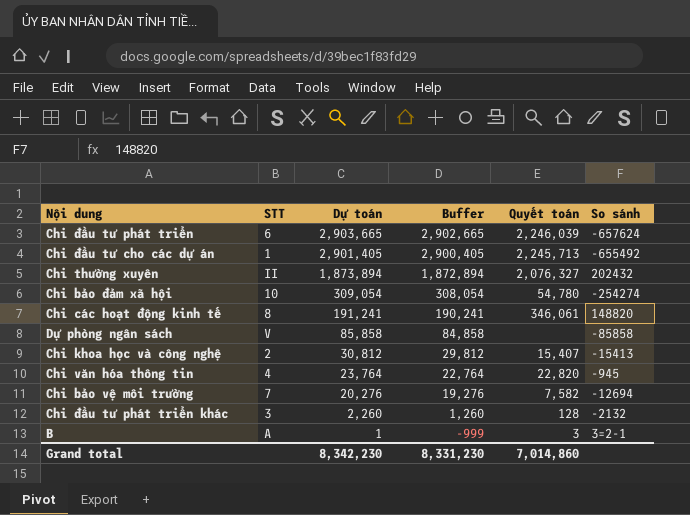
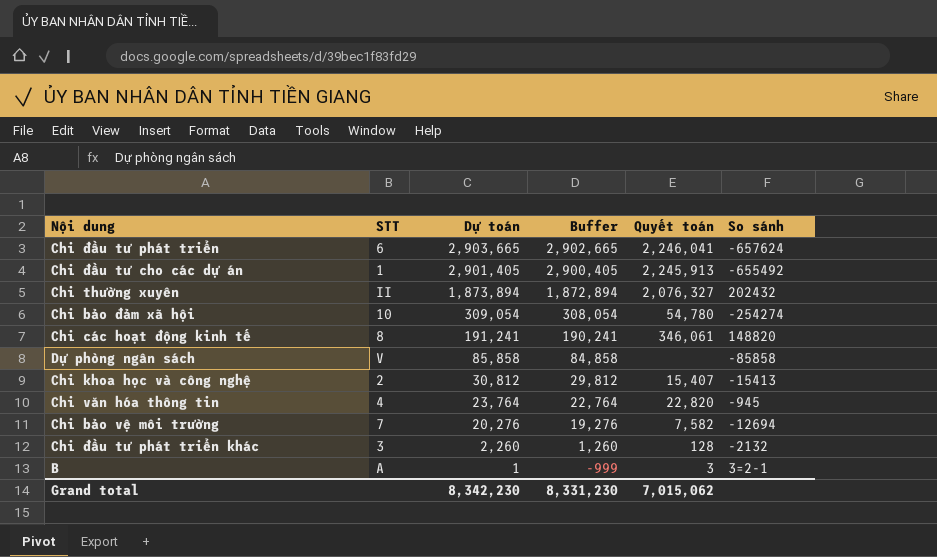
Chi đầu tư phát triển | Quyết toán: 2,246,039 -> 2,246,041
Chi đầu tư cho các dự án | Quyết toán: 2,245,713 -> 2,245,913
Grand total | Quyết toán: 7,014,860 -> 7,015,062

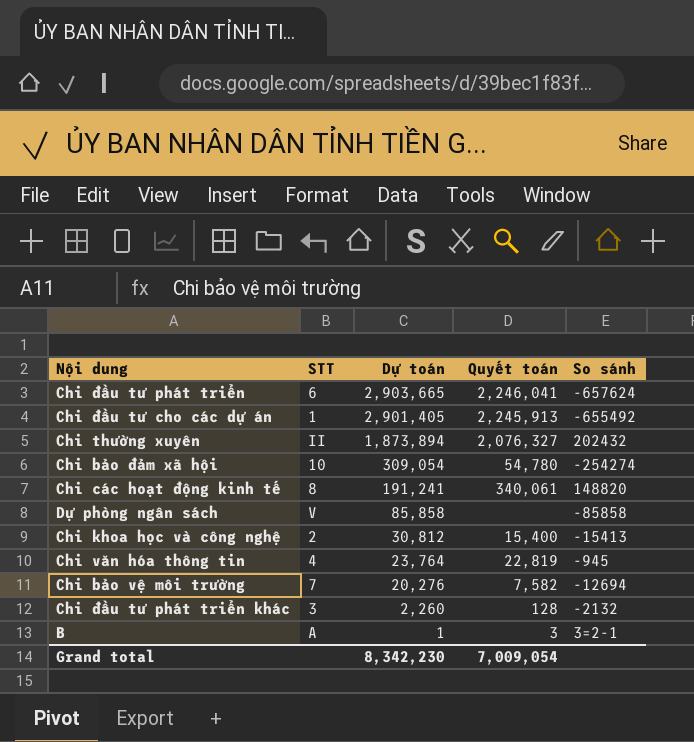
column Buffer | formula: [Dự toán] - 1000 -> none
Chi các hoạt động kinh tế | Quyết toán: 346,061 -> 340,061
Chi khoa học và công nghệ | Quyết toán: 15,407 -> 15,400
Chi văn hóa thông tin | Quyết toán: 22,820 -> 22,819
Grand total | Quyết toán: 7,015,062 -> 7,009,054

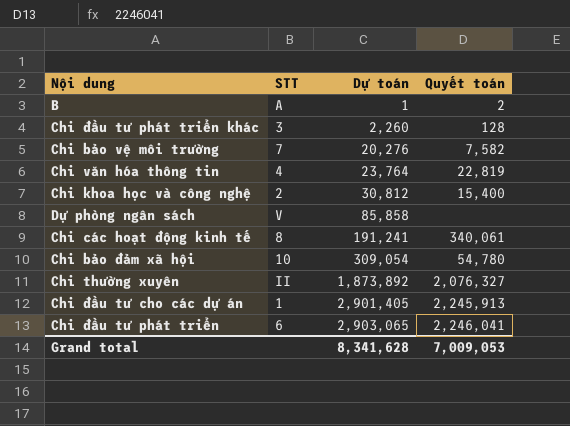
row order: Dự toán descending -> Dự toán ascending
column So sánh | position: 5 -> none
B | Quyết toán: 3 -> 2
Chi thường xuyên | Dự toán: 1,873,894 -> 1,873,892
Chi đầu tư phát triển | Dự toán: 2,903,665 -> 2,903,065
Grand total | Dự toán: 8,342,230 -> 8,341,628
Grand total | Quyết toán: 7,009,054 -> 7,009,053

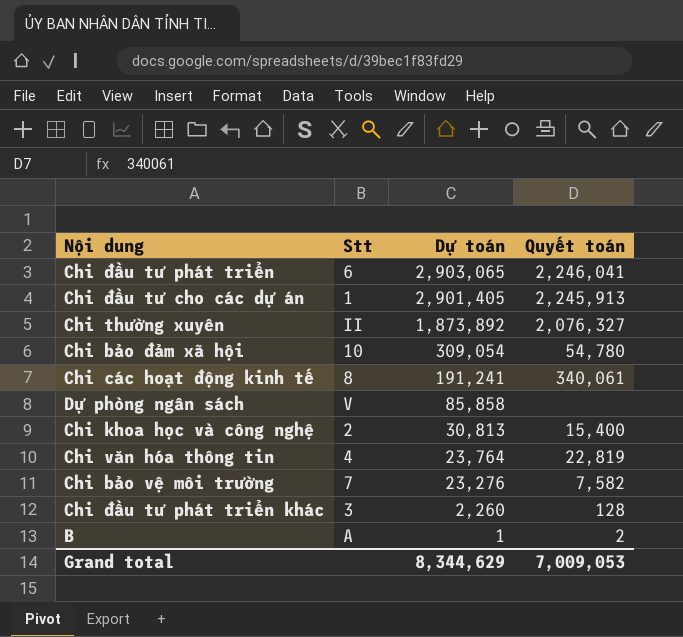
row order: Dự toán ascending -> Dự toán descending
column name: STT -> Stt
Chi khoa học và công nghệ | Dự toán: 30,812 -> 30,813
Chi bảo vệ môi trường | Dự toán: 20,276 -> 23,276
Grand total | Dự toán: 8,341,628 -> 8,344,629

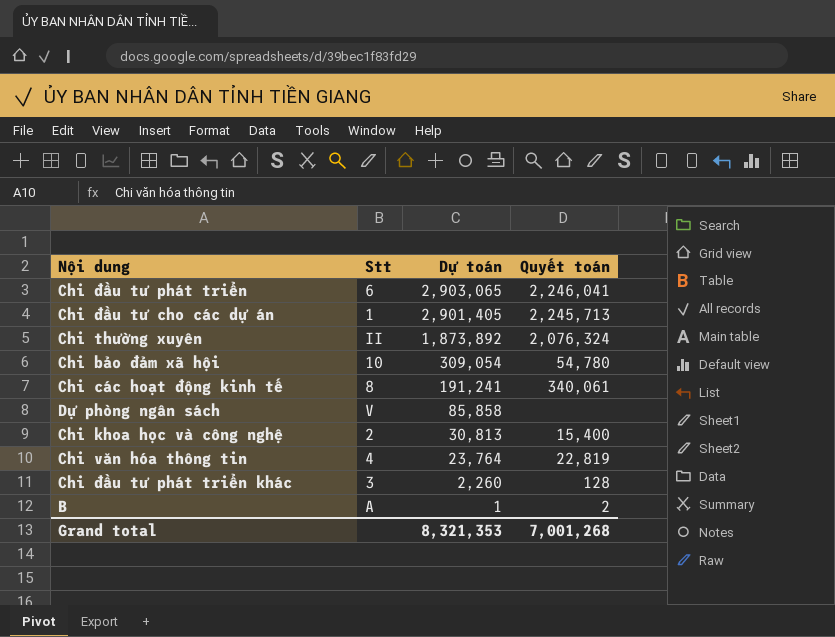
row Chi bảo vệ môi trường: 7 | 23,276 | 7,582 -> none
Chi đầu tư cho các dự án | Quyết toán: 2,245,913 -> 2,245,713
Chi thường xuyên | Quyết toán: 2,076,327 -> 2,076,324
Grand total | Dự toán: 8,344,629 -> 8,321,353
Grand total | Quyết toán: 7,009,053 -> 7,001,268

